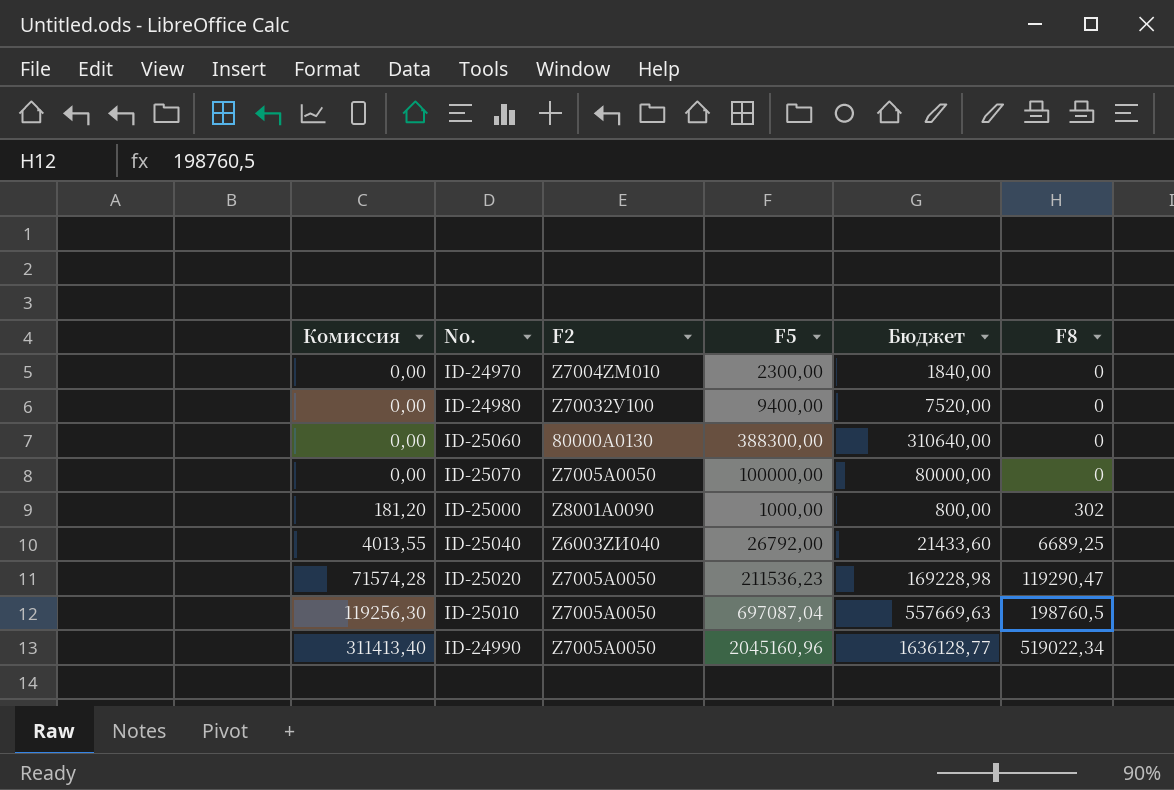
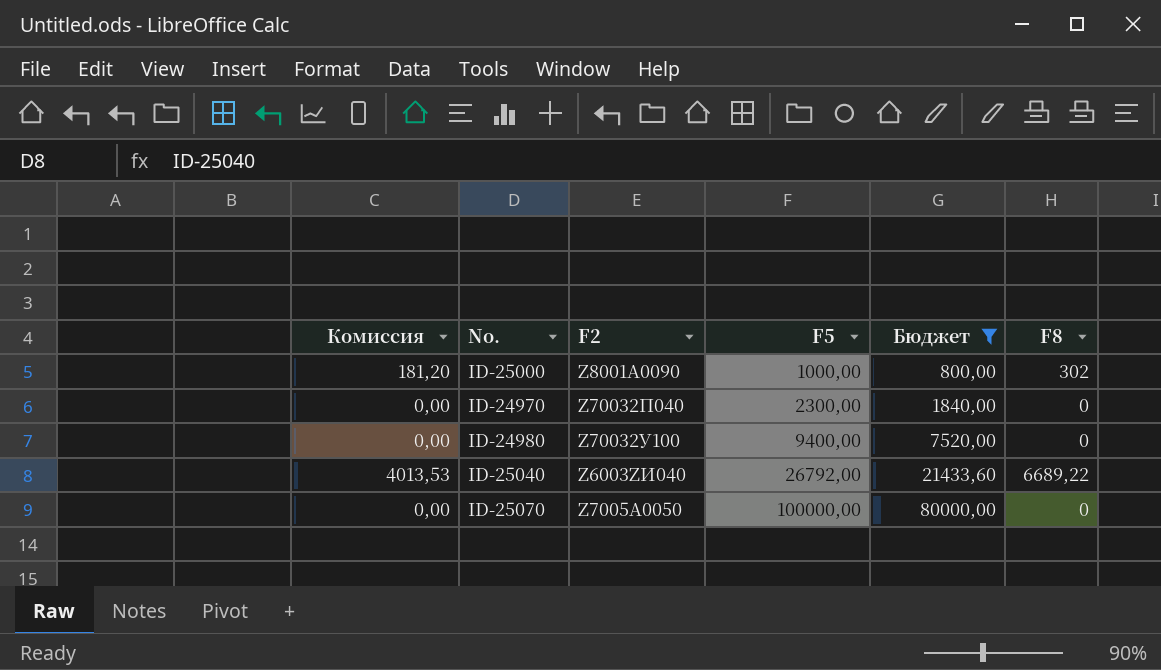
filter: none -> Бюджет <= 80000,00
row order: Комиссия ascending -> F5 ascending
ID-24970 | F2: Z7004ZМ010 -> Z70032П040
ID-25040 | Комиссия: 4013,55 -> 4013,53
ID-25040 | F8: 6689,25 -> 6689,22

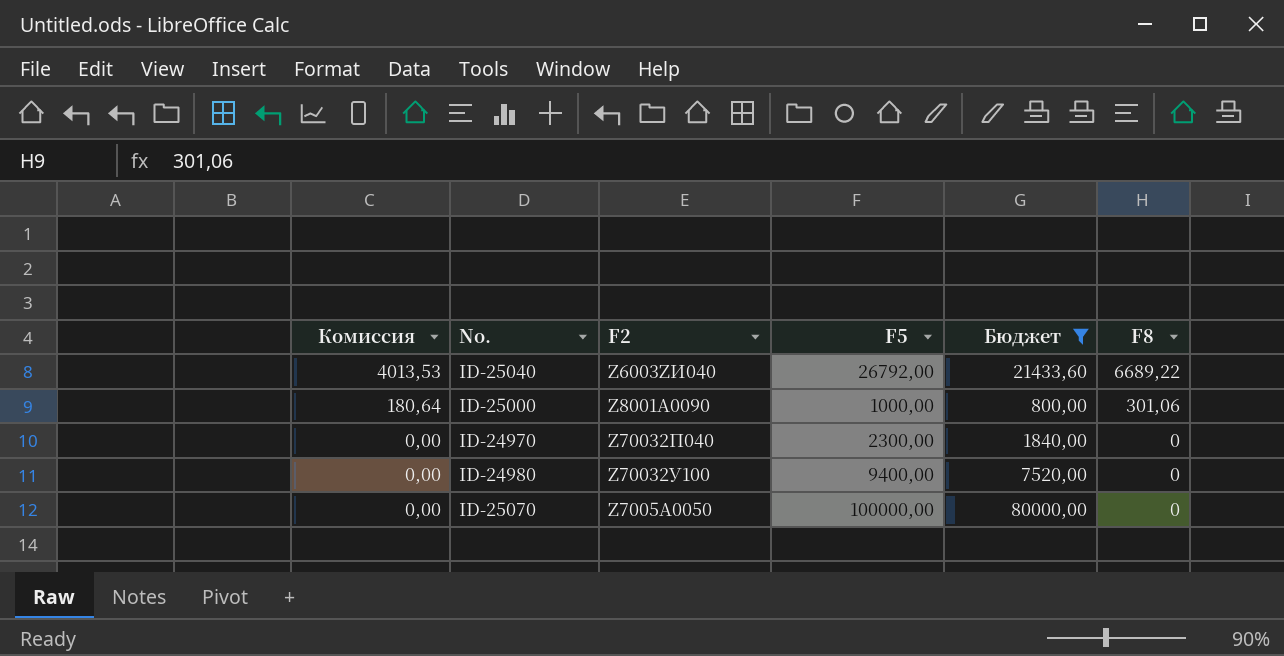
row order: F5 ascending -> Комиссия descending
ID-25000 | Комиссия: 181,20 -> 180,64
ID-25000 | F8: 302 -> 301,06

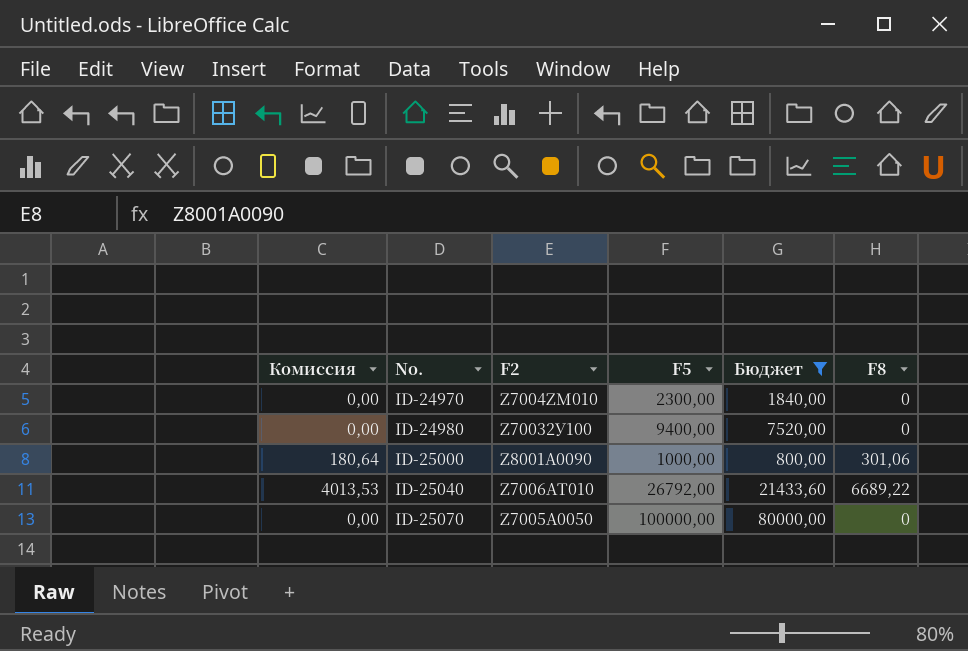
row order: Комиссия descending -> No. ascending
ID-24970 | F2: Z70032П040 -> Z7004ZМ010
ID-25040 | F2: Z6003ZИ040 -> Z7006АТ010

